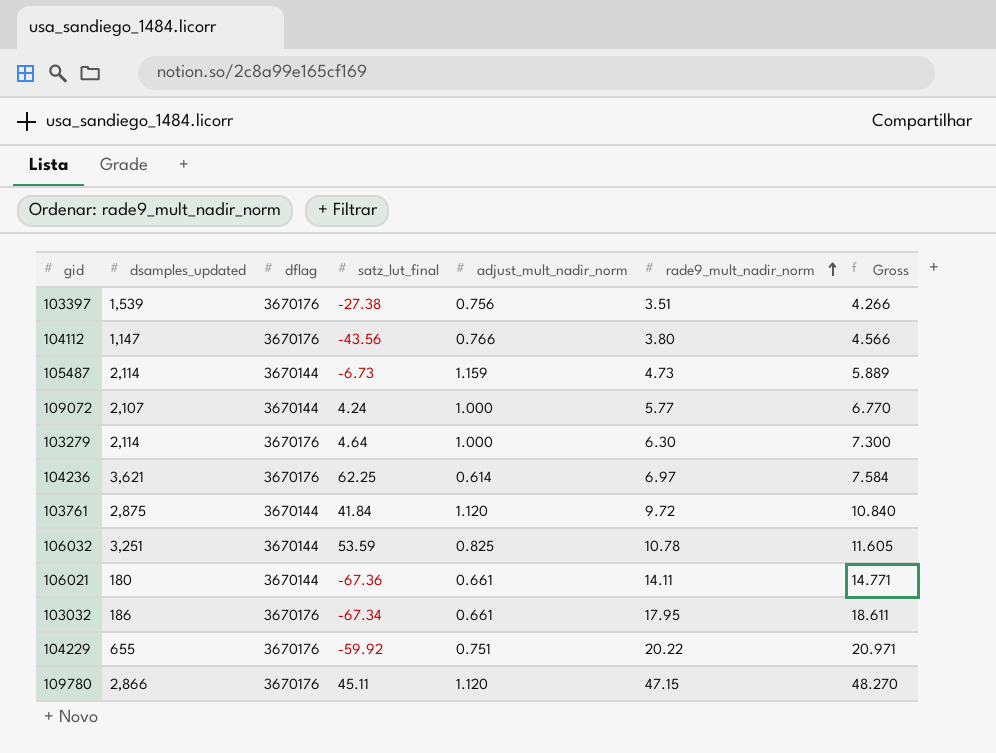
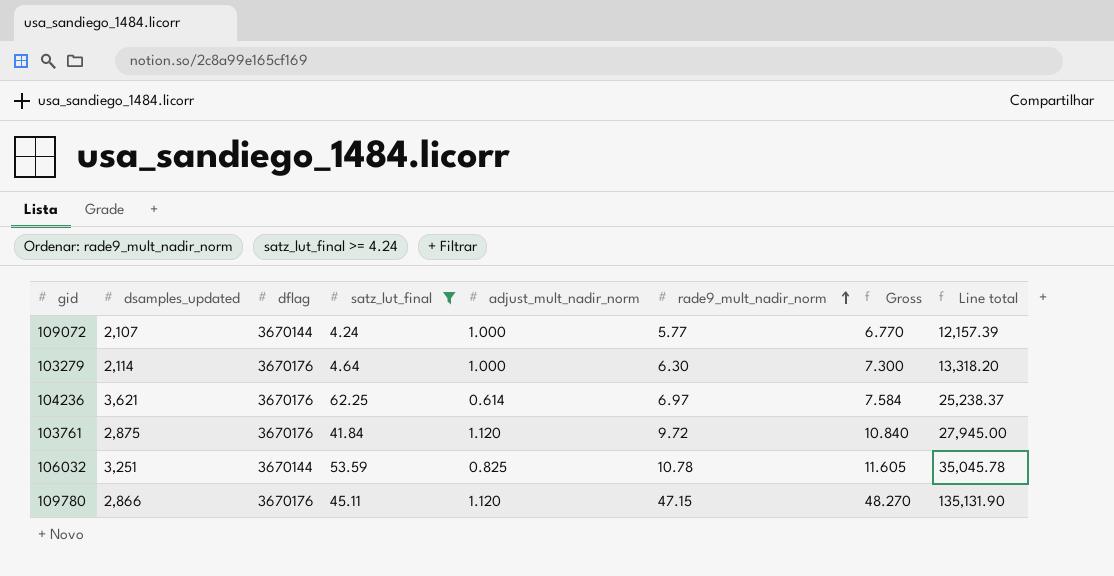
filter: none -> satz_lut_final >= 4.24
column Line total | formula: none -> [dsamples_updated] * [rade9_mult_nadir_norm]
103761 | dflag: 3670144 -> 3670176

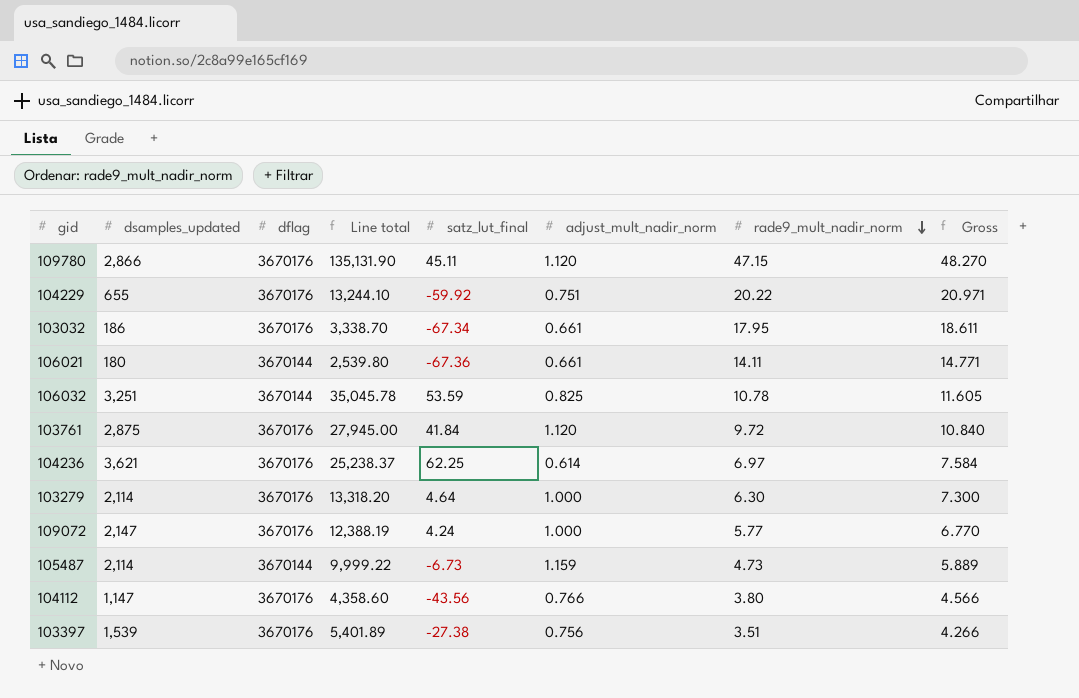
filter: satz_lut_final >= 4.24 -> none
row order: rade9_mult_nadir_norm ascending -> rade9_mult_nadir_norm descending
column Line total | position: 8 -> 4
109072 | dsamples_updated: 2,107 -> 2,147
109072 | dflag: 3670144 -> 3670176
109072 | Line total: 12,157.39 -> 12,388.19

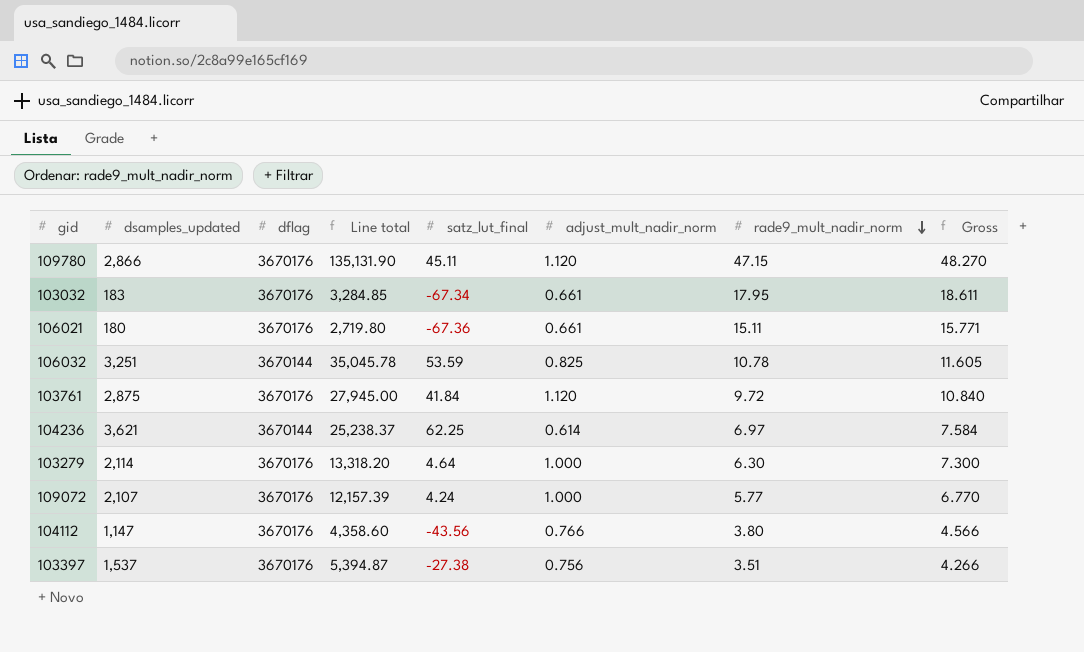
row 104229: 655 | 3670176 | 13,244.10 | -59.92 | 0.751 | 20.22 | 20.971 -> none
row 105487: 2,114 | 3670144 | 9,999.22 | -6.73 | 1.159 | 4.73 | 5.889 -> none
103032 | dsamples_updated: 186 -> 183
103032 | Line total: 3,338.70 -> 3,284.85
106021 | dflag: 3670144 -> 3670176
106021 | Line total: 2,539.80 -> 2,719.80
106021 | rade9_mult_nadir_norm: 14.11 -> 15.11
106021 | Gross: 14.771 -> 15.771
104236 | dflag: 3670176 -> 3670144
109072 | dsamples_updated: 2,147 -> 2,107
109072 | Line total: 12,388.19 -> 12,157.39
103397 | dsamples_updated: 1,539 -> 1,537
103397 | Line total: 5,401.89 -> 5,394.87

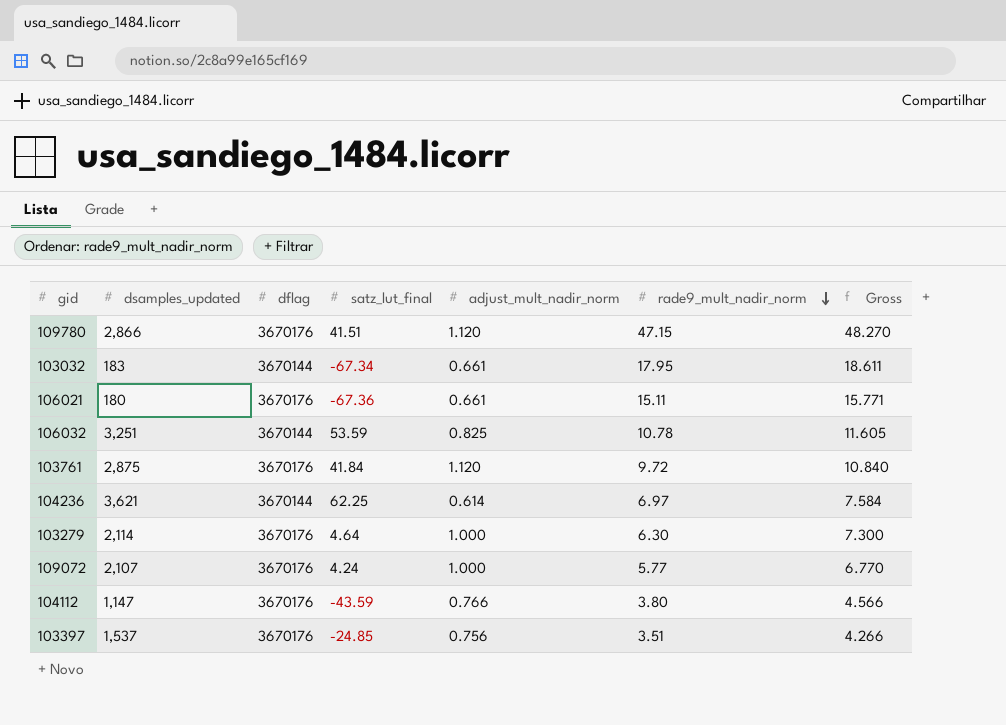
column Line total | formula: [dsamples_updated] * [rade9_mult_nadir_norm] -> none
109780 | satz_lut_final: 45.11 -> 41.51
103032 | dflag: 3670176 -> 3670144
104112 | satz_lut_final: -43.56 -> -43.59
103397 | satz_lut_final: -27.38 -> -24.85

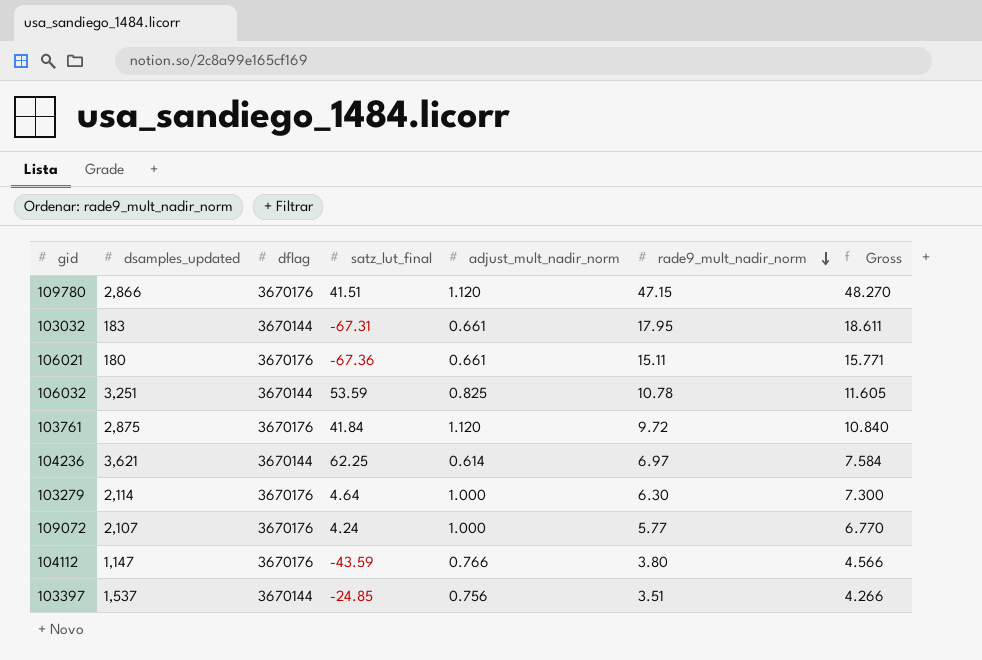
103032 | satz_lut_final: -67.34 -> -67.31
103397 | dflag: 3670176 -> 3670144

